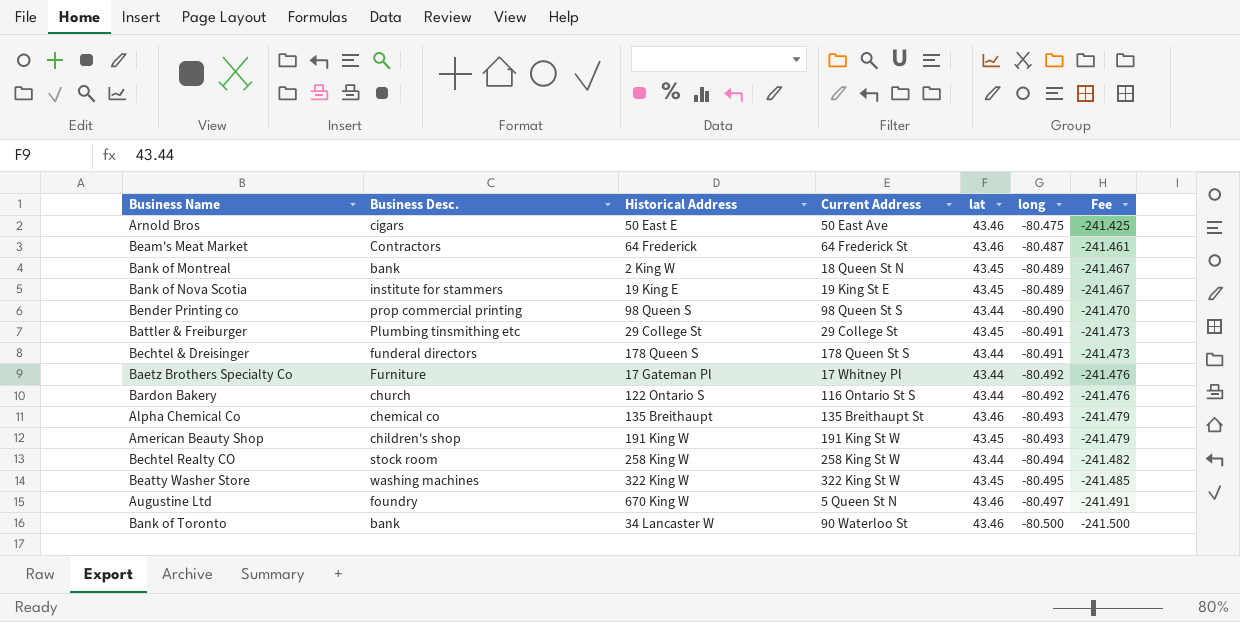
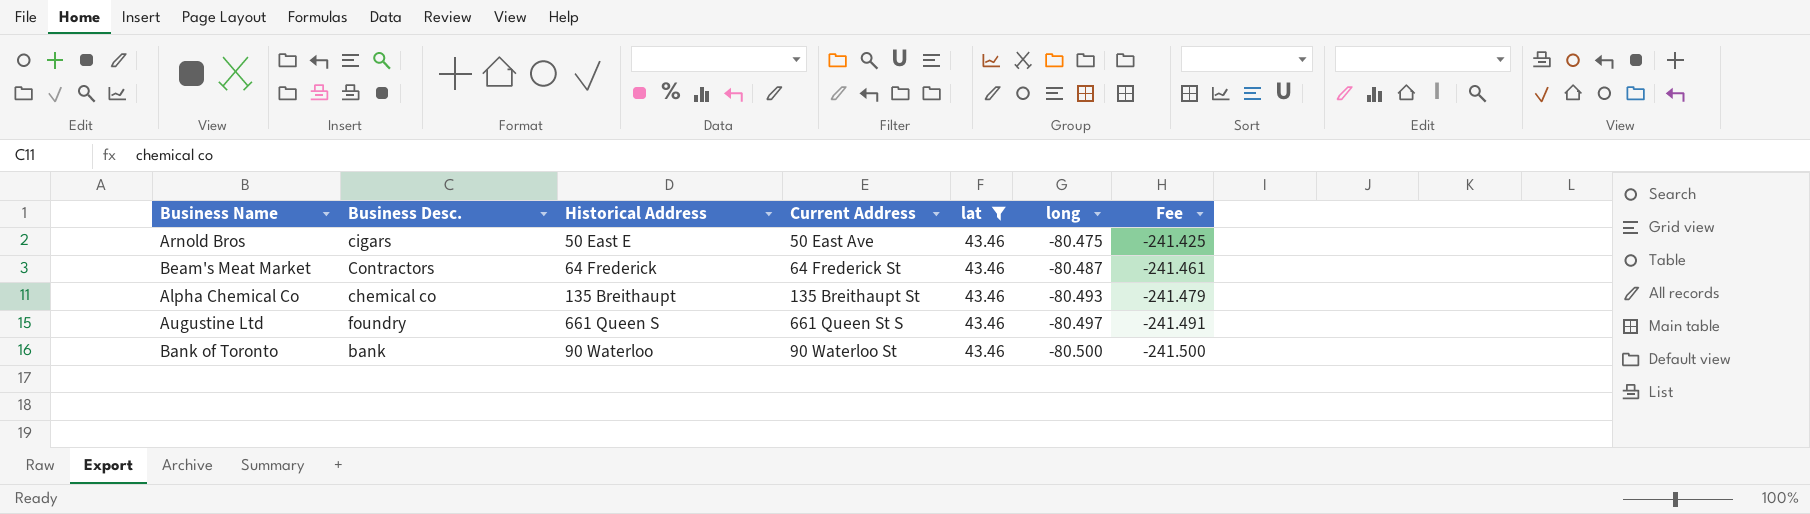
filter: none -> lat = 43.46
Augustine Ltd | Historical Address: 670 King W -> 661 Queen S
Augustine Ltd | Current Address: 5 Queen St N -> 661 Queen St S
Bank of Toronto | Historical Address: 34 Lancaster W -> 90 Waterloo

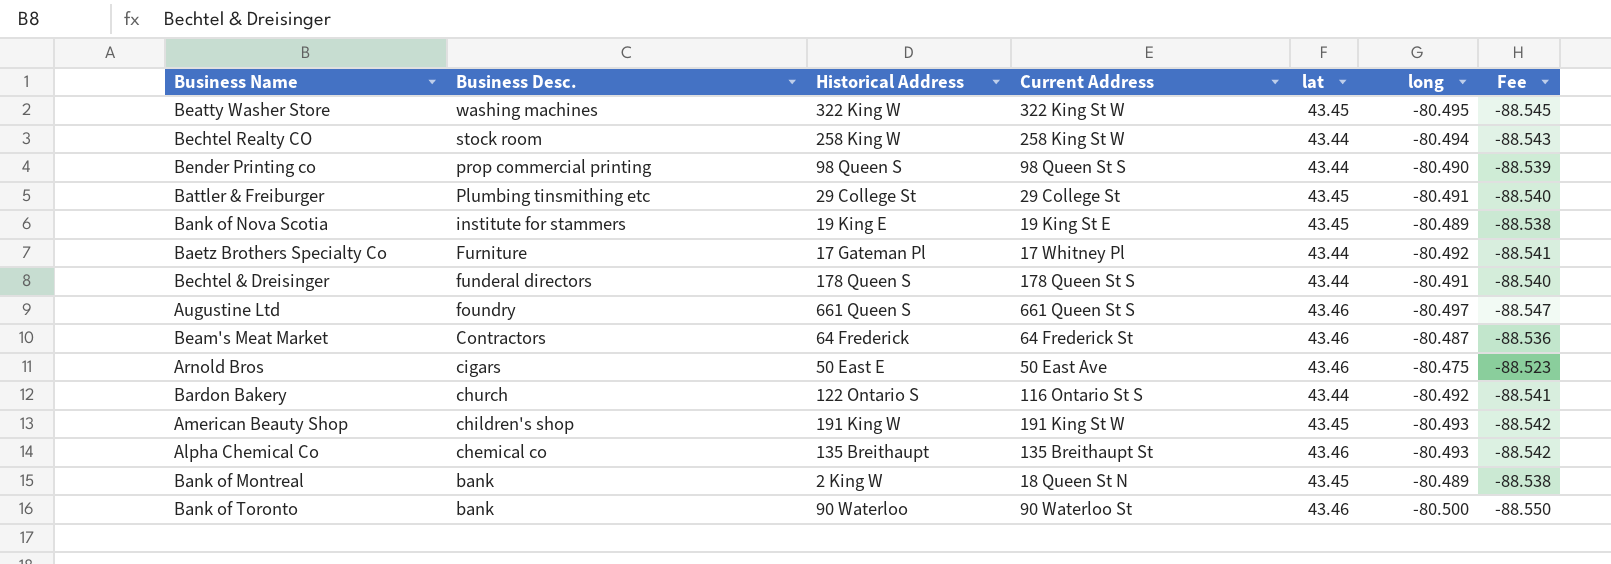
filter: lat = 43.46 -> none
row order: long descending -> Business Desc. descending
column Fee | formula: [long] * 3 -> [long] * 1.1

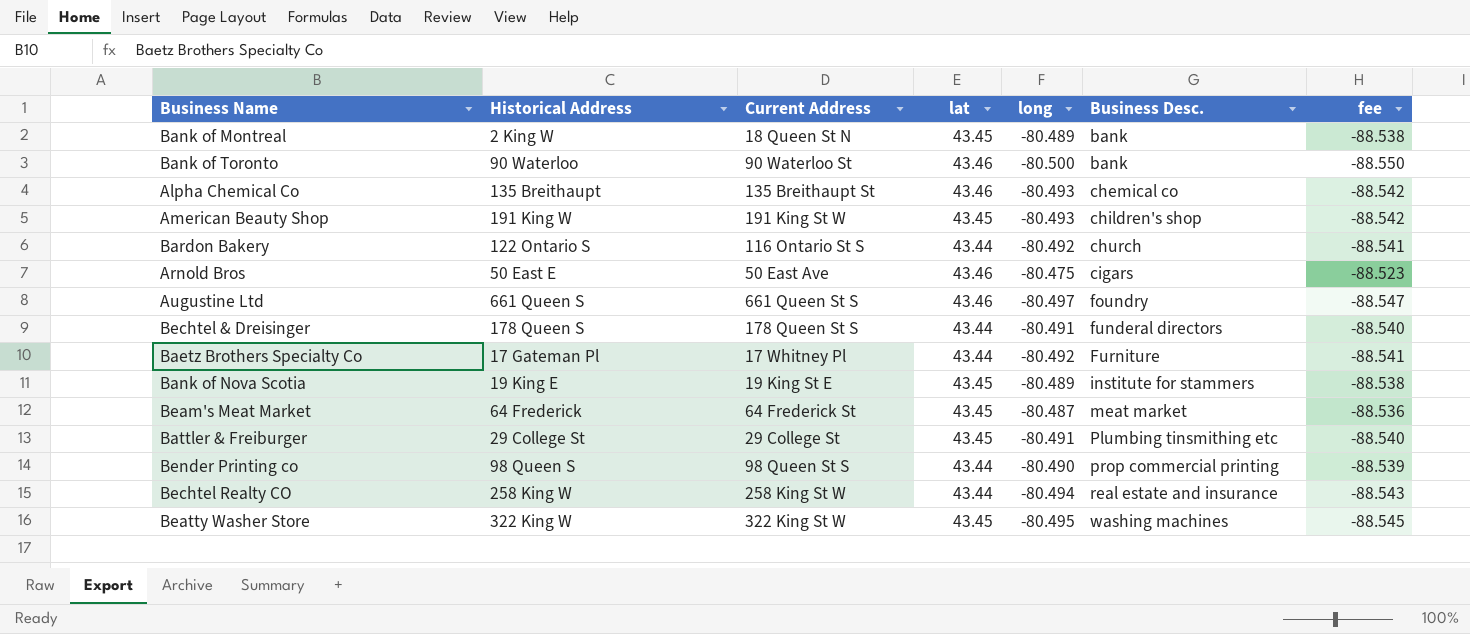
row order: Business Desc. descending -> Business Desc. ascending
column Business Desc. | position: 2 -> 6
column name: Fee -> fee
Beam's Meat Market | lat: 43.46 -> 43.45
Beam's Meat Market | Business Desc.: Contractors -> meat market
Bechtel Realty CO | Business Desc.: stock room -> real estate and insurance

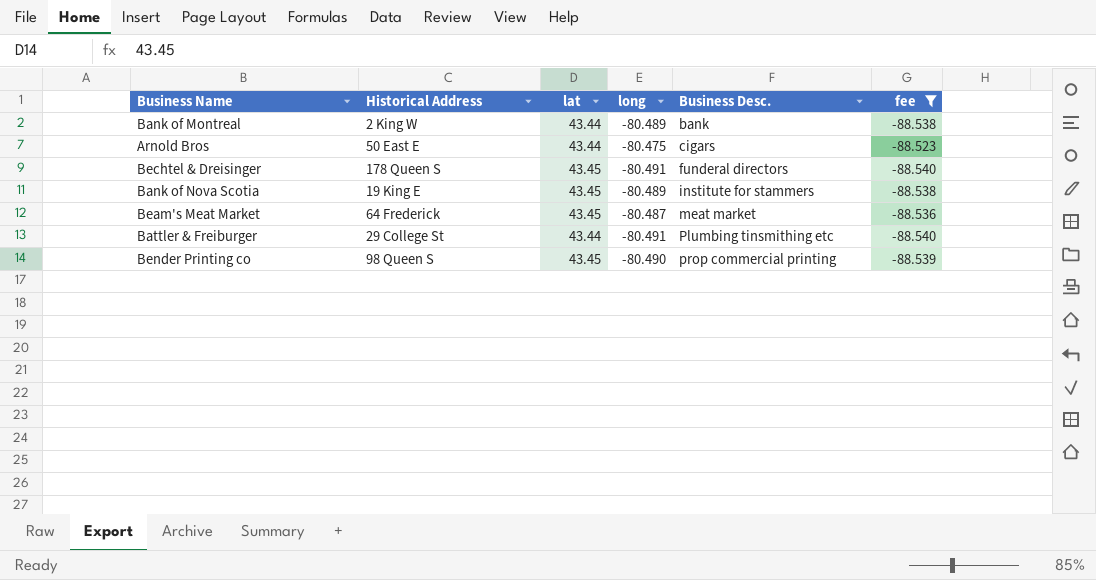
filter: none -> fee >= -88.540
column Current Address | position: 3 -> none
Bank of Montreal | lat: 43.45 -> 43.44
Arnold Bros | lat: 43.46 -> 43.44
Bechtel & Dreisinger | lat: 43.44 -> 43.45
Battler & Freiburger | lat: 43.45 -> 43.44
Bender Printing co | lat: 43.44 -> 43.45

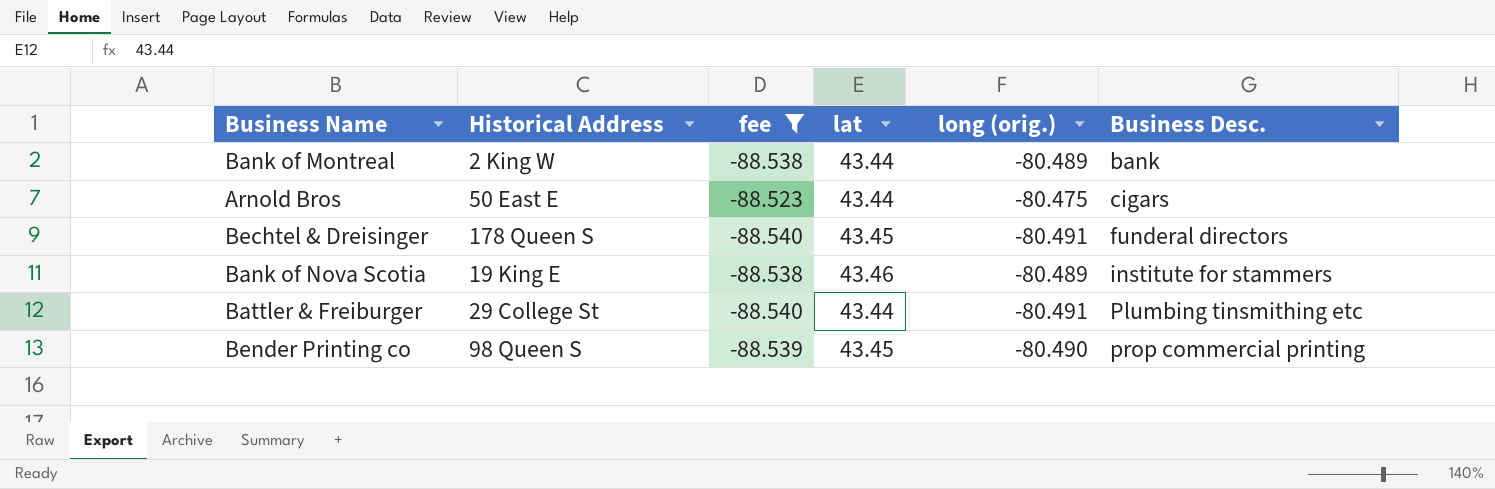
column fee | position: 6 -> 3
column name: long -> long (orig.)
row Beam's Meat Market: 64 Frederick | 43.45 | -80.487 | meat market | -88.536 -> none
Bank of Nova Scotia | lat: 43.45 -> 43.46

